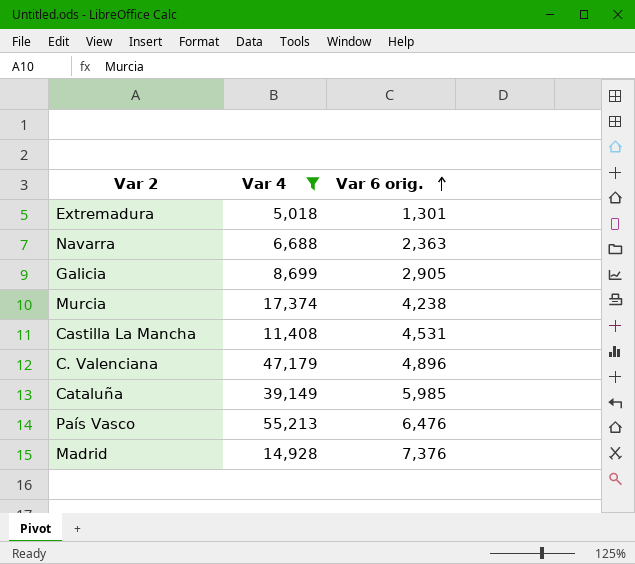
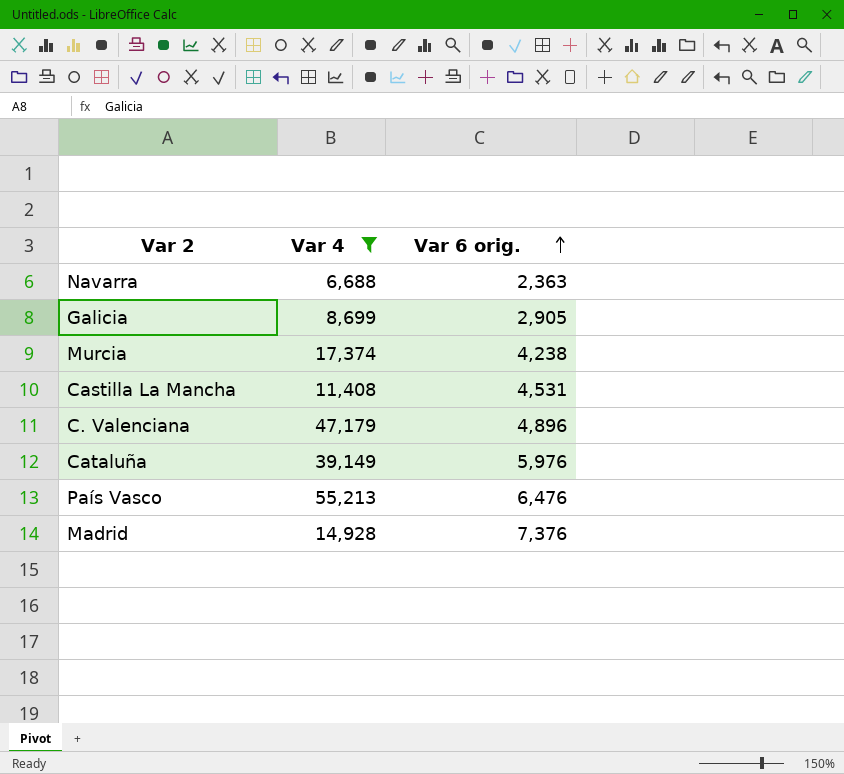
row Extremadura: 5,018 | 1,301 -> none
Cataluña | Var 6 orig.: 5,985 -> 5,976

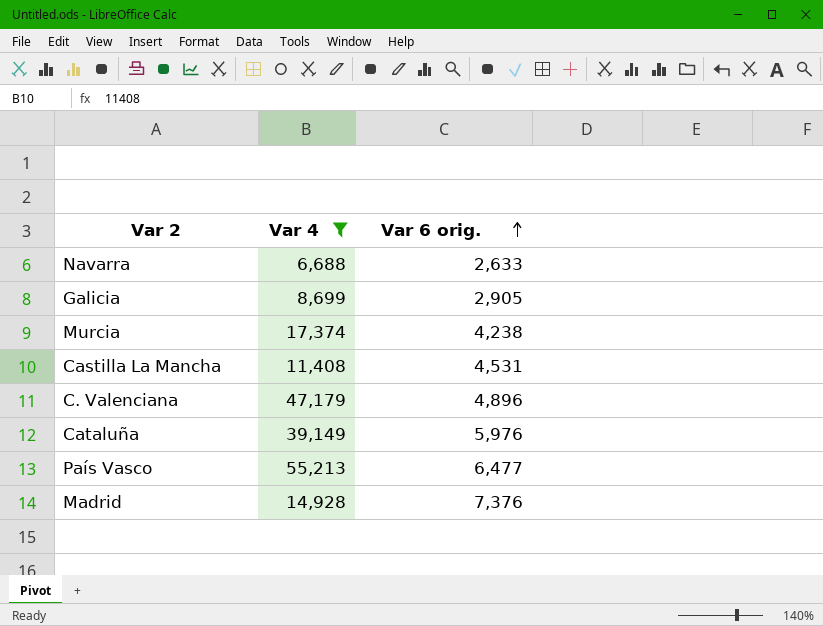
Navarra | Var 6 orig.: 2,363 -> 2,633
País Vasco | Var 6 orig.: 6,476 -> 6,477

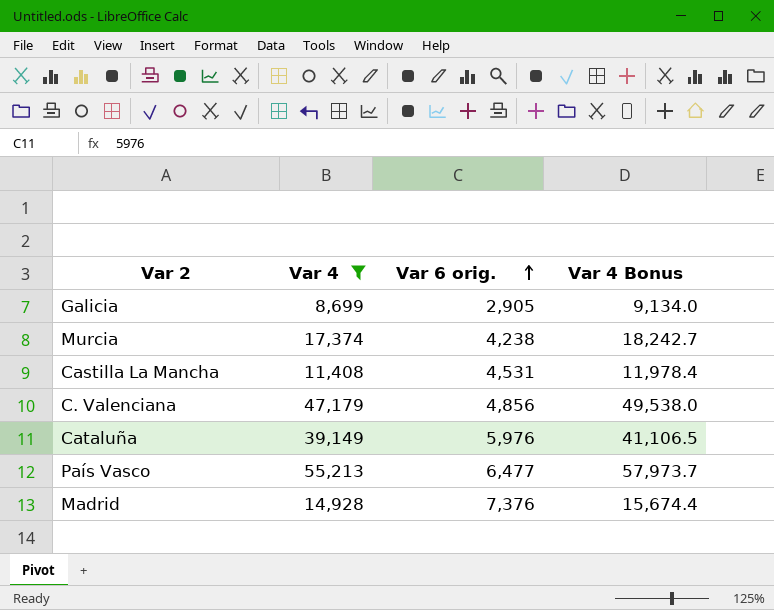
column Var 4 Bonus | formula: none -> [Var 4] * 1.05
row Navarra: 6,688 | 2,633 -> none
C. Valenciana | Var 6 orig.: 4,896 -> 4,856

